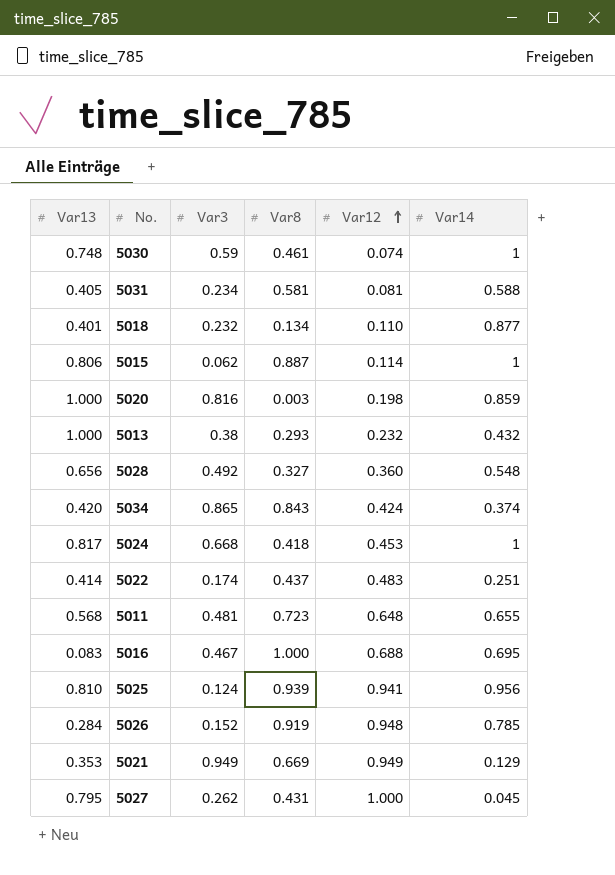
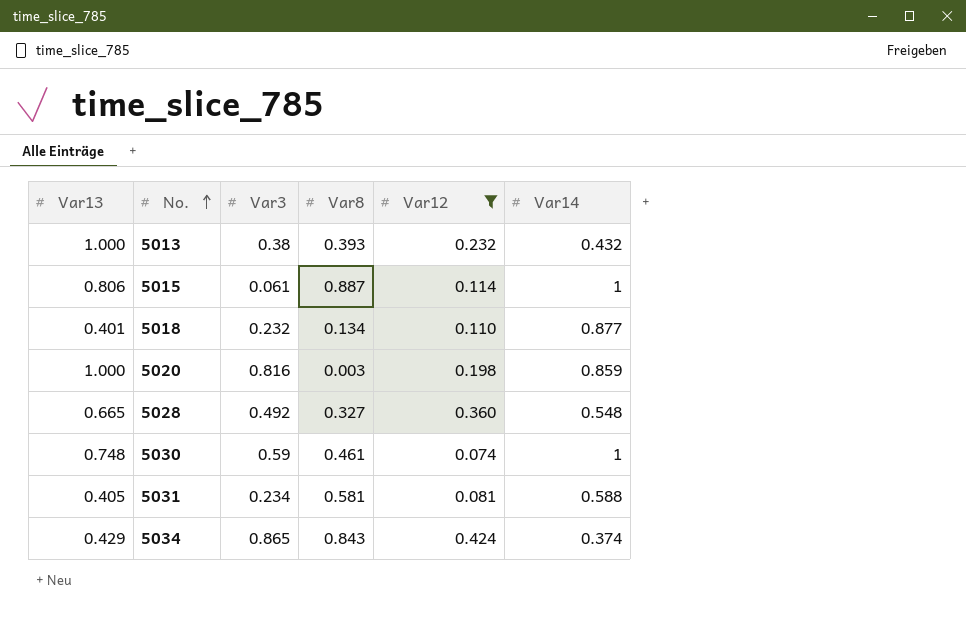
filter: none -> Var12 <= 0.424
row order: Var12 ascending -> No. ascending
5013 | Var8: 0.293 -> 0.393
5015 | Var3: 0.062 -> 0.061
5028 | Var13: 0.656 -> 0.665
5034 | Var13: 0.420 -> 0.429

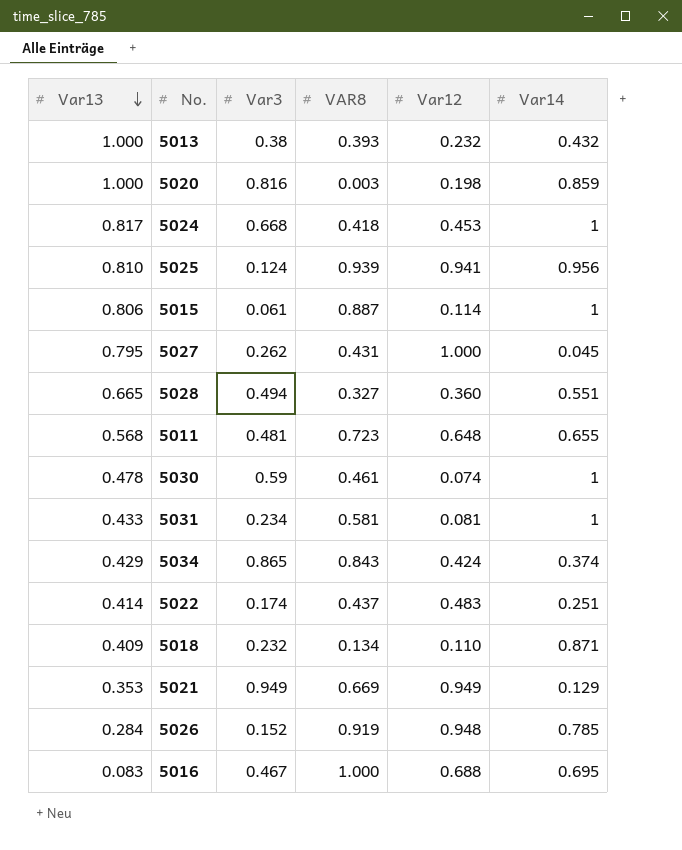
filter: Var12 <= 0.424 -> none
row order: No. ascending -> Var13 descending
column name: Var8 -> VAR8
5028 | Var3: 0.492 -> 0.494
5028 | Var14: 0.548 -> 0.551
5030 | Var13: 0.748 -> 0.478
5031 | Var13: 0.405 -> 0.433
5031 | Var14: 0.588 -> 1
5018 | Var13: 0.401 -> 0.409
5018 | Var14: 0.877 -> 0.871

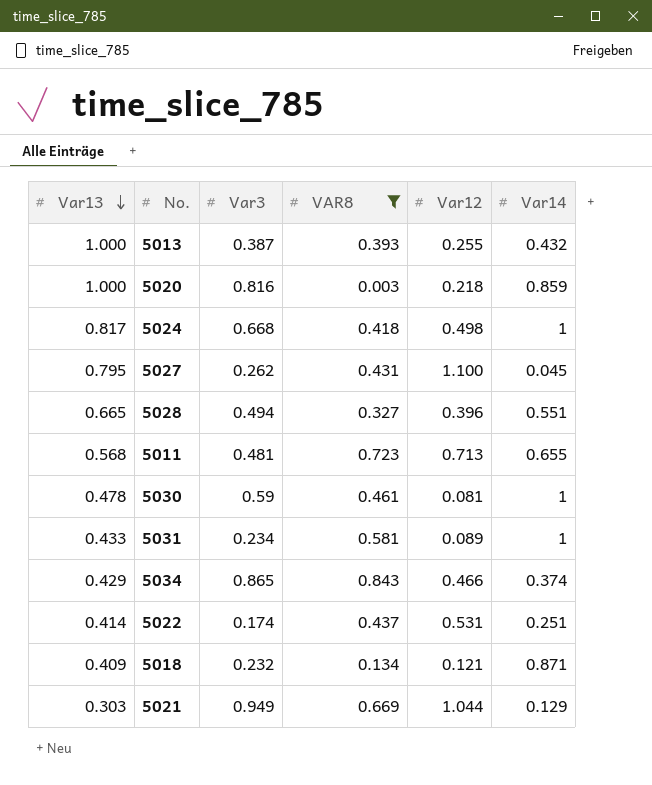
filter: none -> VAR8 <= 0.843
5013 | Var3: 0.38 -> 0.387
5013 | Var12: 0.232 -> 0.255
5020 | Var12: 0.198 -> 0.218
5024 | Var12: 0.453 -> 0.498
5027 | Var12: 1.000 -> 1.100
5028 | Var12: 0.360 -> 0.396
5011 | Var12: 0.648 -> 0.713
5030 | Var12: 0.074 -> 0.081
5031 | Var12: 0.081 -> 0.089
5034 | Var12: 0.424 -> 0.466
5022 | Var12: 0.483 -> 0.531
5018 | Var12: 0.110 -> 0.121
5021 | Var13: 0.353 -> 0.303
5021 | Var12: 0.949 -> 1.044

